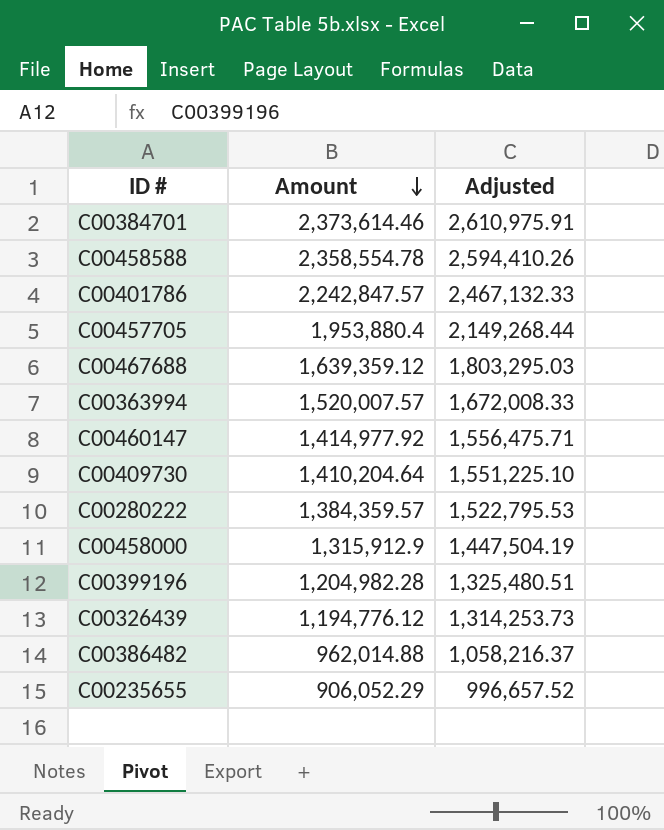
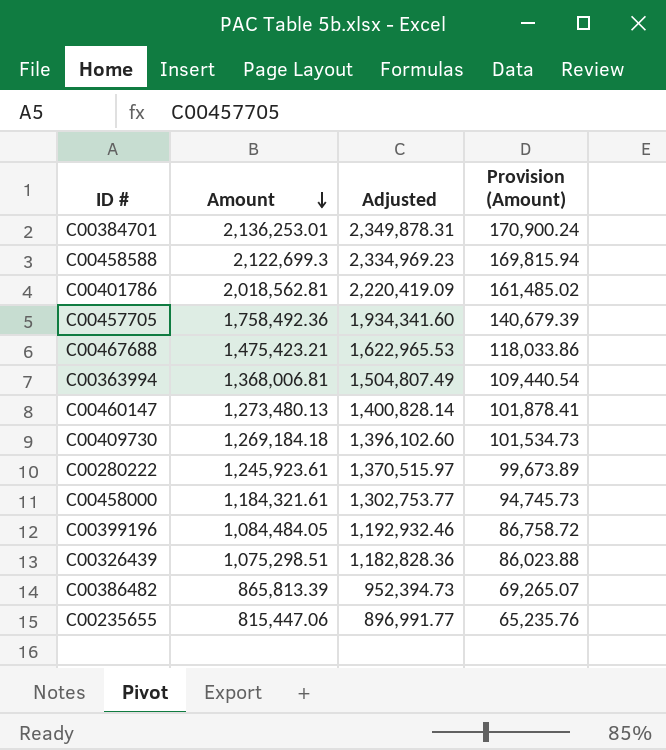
column Provision (Amount) | formula: none -> [Amount] * 0.08
C00384701 | Amount: 2,373,614.46 -> 2,136,253.01
C00384701 | Adjusted: 2,610,975.91 -> 2,349,878.31
C00458588 | Amount: 2,358,554.78 -> 2,122,699.3
C00458588 | Adjusted: 2,594,410.26 -> 2,334,969.23
C00401786 | Amount: 2,242,847.57 -> 2,018,562.81
C00401786 | Adjusted: 2,467,132.33 -> 2,220,419.09
C00457705 | Amount: 1,953,880.4 -> 1,758,492.36
C00457705 | Adjusted: 2,149,268.44 -> 1,934,341.60
C00467688 | Amount: 1,639,359.12 -> 1,475,423.21
C00467688 | Adjusted: 1,803,295.03 -> 1,622,965.53
C00363994 | Amount: 1,520,007.57 -> 1,368,006.81
C00363994 | Adjusted: 1,672,008.33 -> 1,504,807.49
C00460147 | Amount: 1,414,977.92 -> 1,273,480.13
C00460147 | Adjusted: 1,556,475.71 -> 1,400,828.14
C00409730 | Amount: 1,410,204.64 -> 1,269,184.18
C00409730 | Adjusted: 1,551,225.10 -> 1,396,102.60
C00280222 | Amount: 1,384,359.57 -> 1,245,923.61
C00280222 | Adjusted: 1,522,795.53 -> 1,370,515.97
C00458000 | Amount: 1,315,912.9 -> 1,184,321.61
C00458000 | Adjusted: 1,447,504.19 -> 1,302,753.77
C00399196 | Amount: 1,204,982.28 -> 1,084,484.05
C00399196 | Adjusted: 1,325,480.51 -> 1,192,932.46
C00326439 | Amount: 1,194,776.12 -> 1,075,298.51
C00326439 | Adjusted: 1,314,253.73 -> 1,182,828.36
C00386482 | Amount: 962,014.88 -> 865,813.39
C00386482 | Adjusted: 1,058,216.37 -> 952,394.73
C00235655 | Amount: 906,052.29 -> 815,447.06
C00235655 | Adjusted: 996,657.52 -> 896,991.77

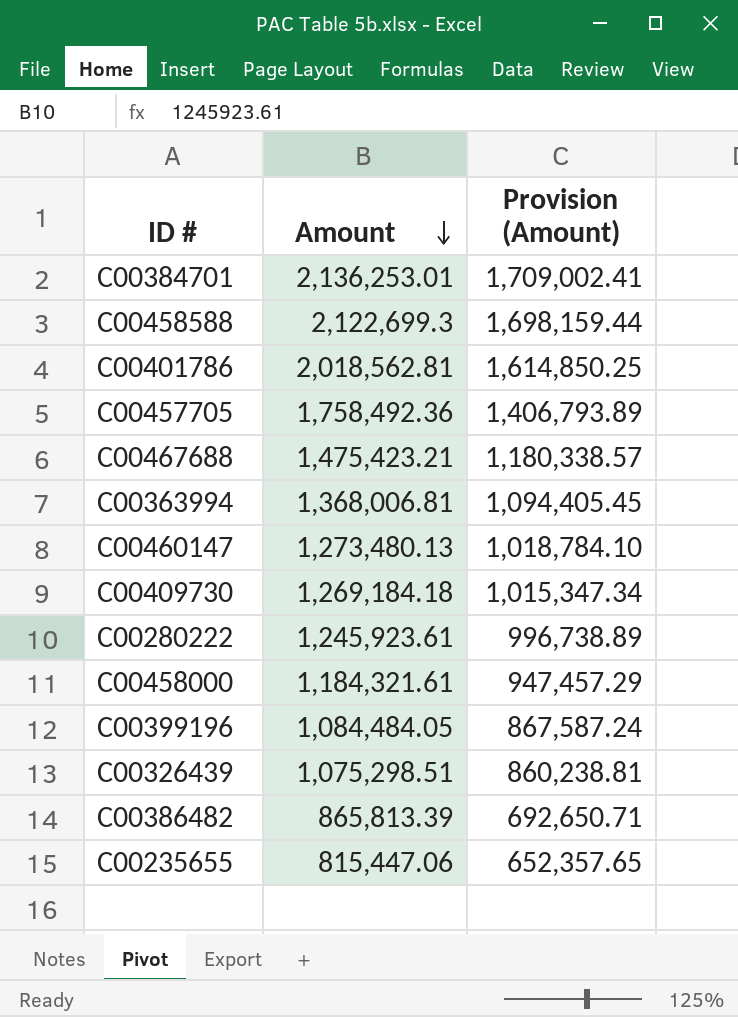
column Adjusted | formula: [Amount] * 1.1 -> none
column Provision (Amount) | formula: [Amount] * 0.08 -> [Amount] * 0.8

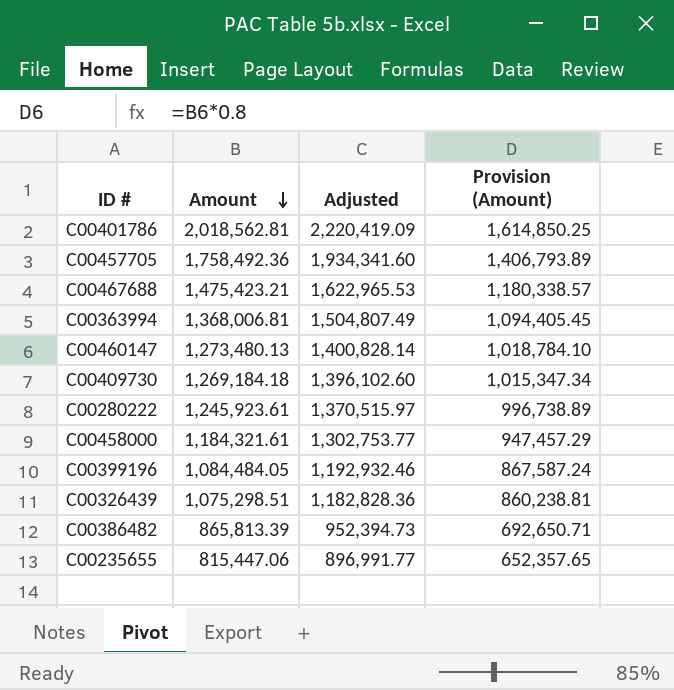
column Adjusted | formula: none -> [Amount] * 1.1
row C00384701: 2,136,253.01 | 1,709,002.41 -> none
row C00458588: 2,122,699.3 | 1,698,159.44 -> none

